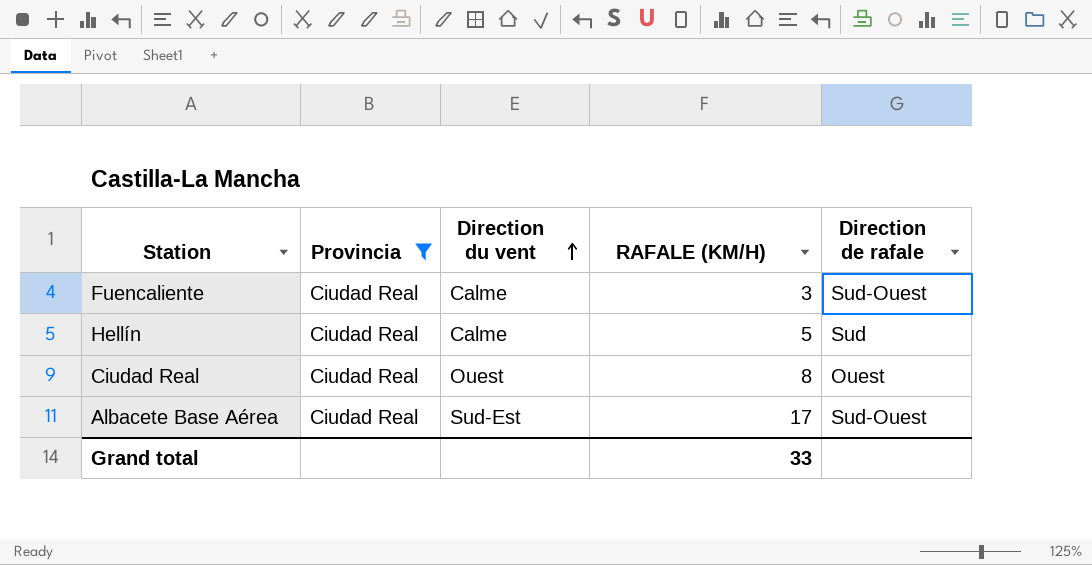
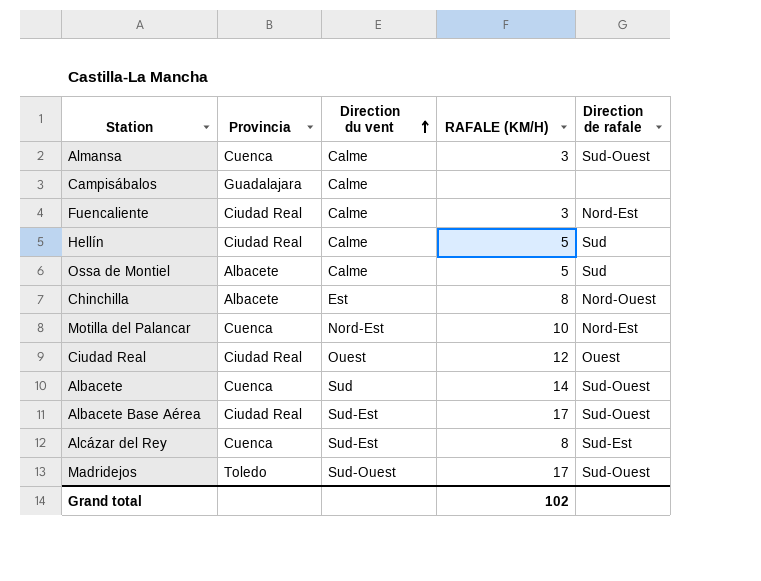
filter: Provincia = Ciudad Real -> none
Fuencaliente | Direction de rafale: Sud-Ouest -> Nord-Est
Ciudad Real | RAFALE (KM/H): 8 -> 12
Grand total | RAFALE (KM/H): 33 -> 102

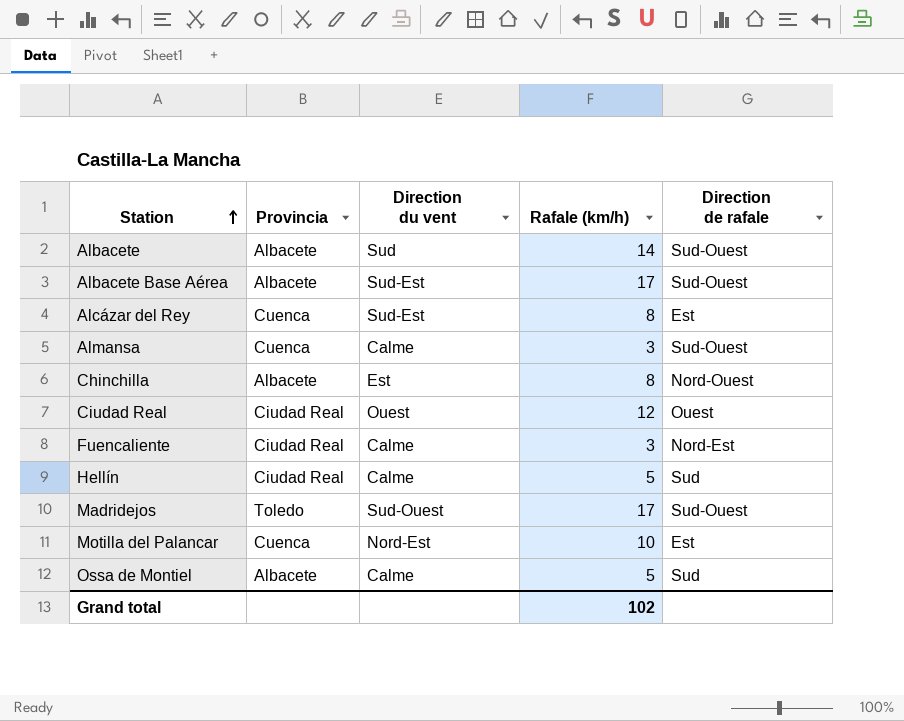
row order: Direction du vent ascending -> Station ascending
column name: RAFALE (KM/H) -> Rafale (km/h)
row Campisábalos: Guadalajara | Calme | none | none -> none
Albacete | Provincia: Cuenca -> Albacete
Albacete Base Aérea | Provincia: Ciudad Real -> Albacete
Alcázar del Rey | Direction de rafale: Sud-Est -> Est
Motilla del Palancar | Direction de rafale: Nord-Est -> Est

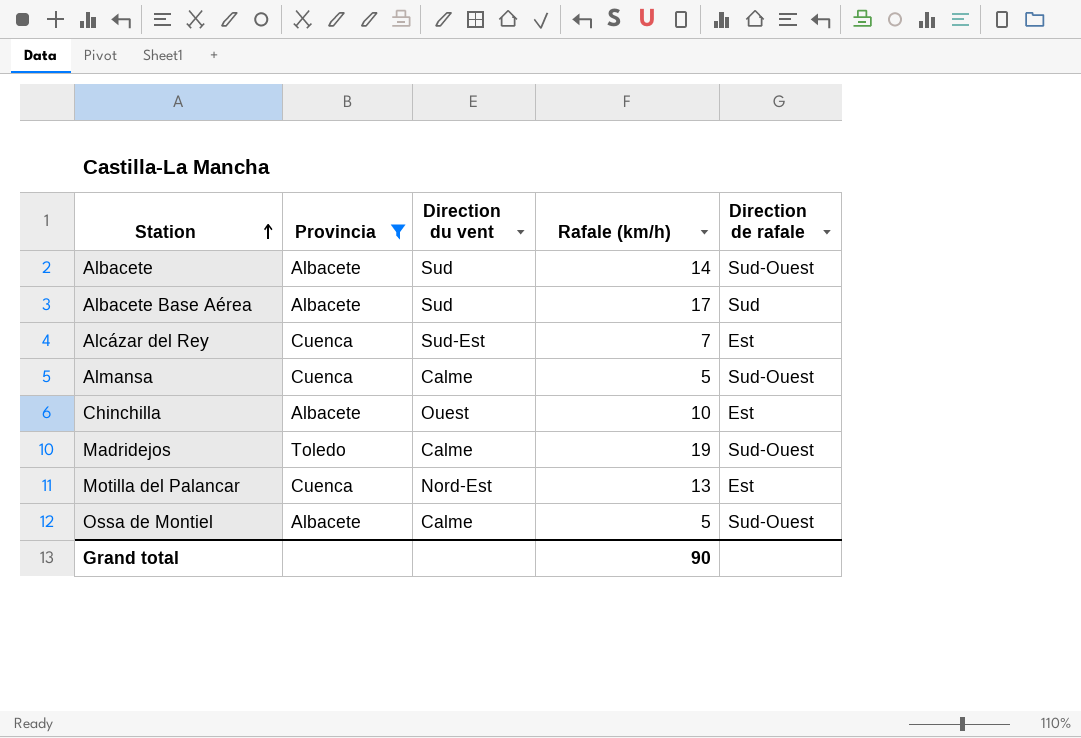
filter: none -> Provincia != Ciudad Real
Albacete Base Aérea | Direction du vent: Sud-Est -> Sud
Albacete Base Aérea | Direction de rafale: Sud-Ouest -> Sud
Alcázar del Rey | Rafale (km/h): 8 -> 7
Almansa | Rafale (km/h): 3 -> 5
Chinchilla | Direction du vent: Est -> Ouest
Chinchilla | Rafale (km/h): 8 -> 10
Chinchilla | Direction de rafale: Nord-Ouest -> Est
Madridejos | Direction du vent: Sud-Ouest -> Calme
Madridejos | Rafale (km/h): 17 -> 19
Motilla del Palancar | Rafale (km/h): 10 -> 13
Ossa de Montiel | Direction de rafale: Sud -> Sud-Ouest
Grand total | Rafale (km/h): 102 -> 90

